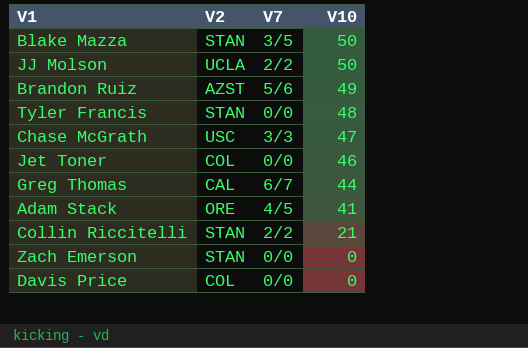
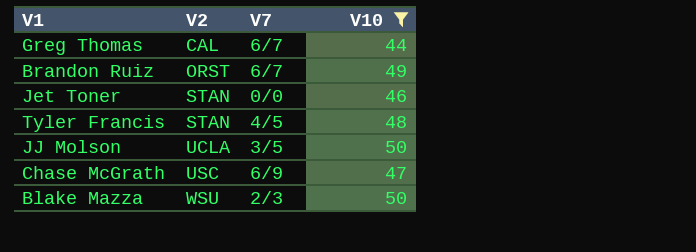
filter: none -> V10 >= 44
row order: V10 descending -> V2 ascending
Brandon Ruiz | V2: AZST -> ORST
Brandon Ruiz | V7: 5/6 -> 6/7
Jet Toner | V2: COL -> STAN
Tyler Francis | V7: 0/0 -> 4/5
JJ Molson | V7: 2/2 -> 3/5
Chase McGrath | V7: 3/3 -> 6/9
Blake Mazza | V2: STAN -> WSU
Blake Mazza | V7: 3/5 -> 2/3

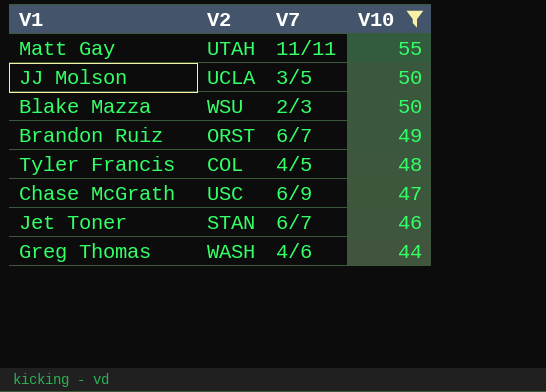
row order: V2 ascending -> V10 descending
row Matt Gay: none -> UTAH | 11/11 | 55
Tyler Francis | V2: STAN -> COL
Jet Toner | V7: 0/0 -> 6/7
Greg Thomas | V2: CAL -> WASH
Greg Thomas | V7: 6/7 -> 4/6

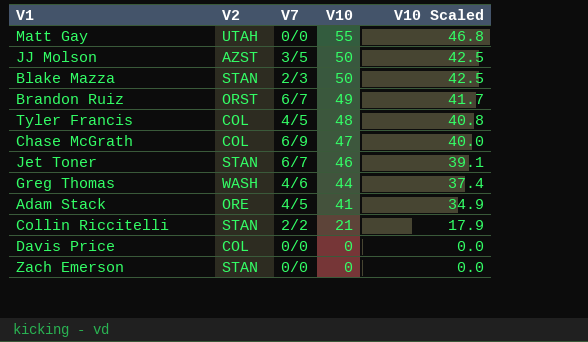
filter: V10 >= 44 -> none
column V10 Scaled | formula: none -> [V10] * 0.85
Matt Gay | V7: 11/11 -> 0/0
JJ Molson | V2: UCLA -> AZST
Blake Mazza | V2: WSU -> STAN
Chase McGrath | V2: USC -> COL

